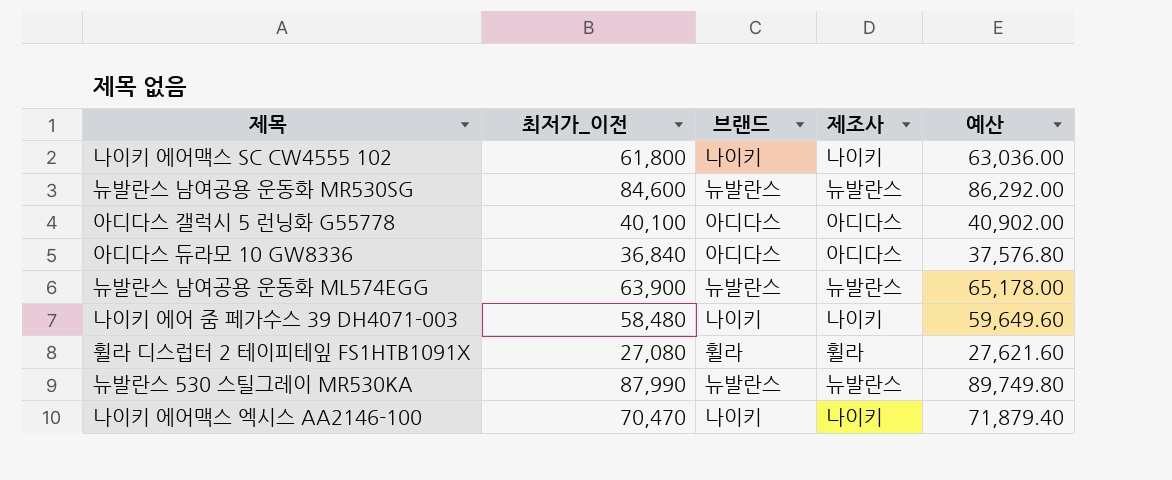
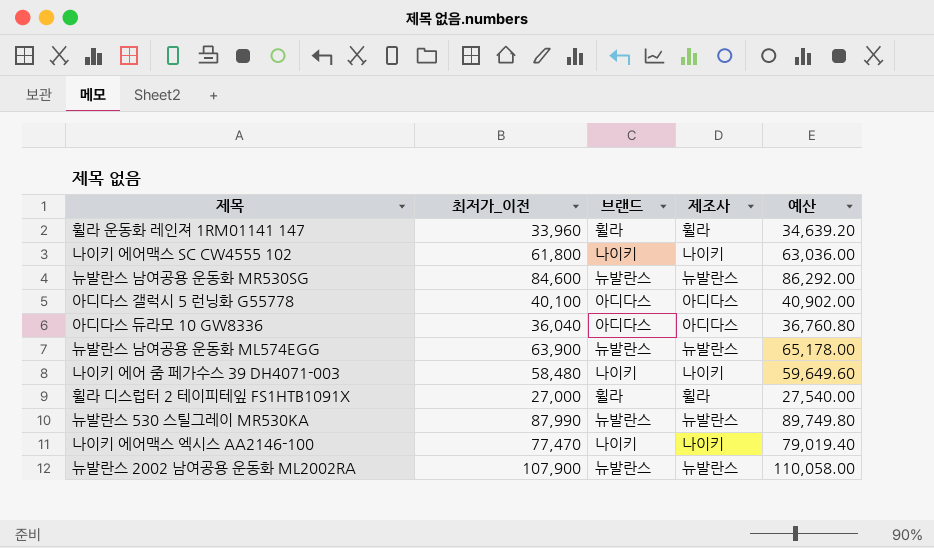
row 휠라 운동화 레인져 1RM01141 147: none -> 33,960 | 휠라 | 휠라 | 34,639.20
아디다스 듀라모 10 GW8336 | 최저가_이전: 36,840 -> 36,040
아디다스 듀라모 10 GW8336 | 예산: 37,576.80 -> 36,760.80
휠라 디스럽터 2 테이피테잎 FS1HTB1091X | 최저가_이전: 27,080 -> 27,000
휠라 디스럽터 2 테이피테잎 FS1HTB1091X | 예산: 27,621.60 -> 27,540.00
나이키 에어맥스 엑시스 AA2146-100 | 최저가_이전: 70,470 -> 77,470
나이키 에어맥스 엑시스 AA2146-100 | 예산: 71,879.40 -> 79,019.40
row 뉴발란스 2002 남여공용 운동화 ML2002RA: none -> 107,900 | 뉴발란스 | 뉴발란스 | 110,058.00

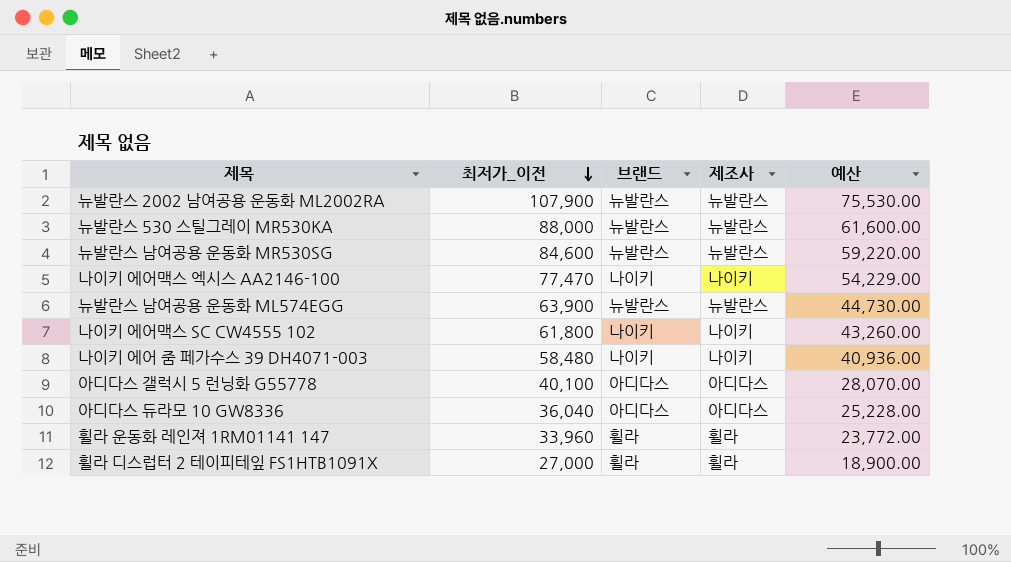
row order: none -> 최저가_이전 descending
column 예산 | formula: [최저가_이전] * 1.02 -> [최저가_이전] * 0.7
뉴발란스 530 스틸그레이 MR530KA | 최저가_이전: 87,990 -> 88,000

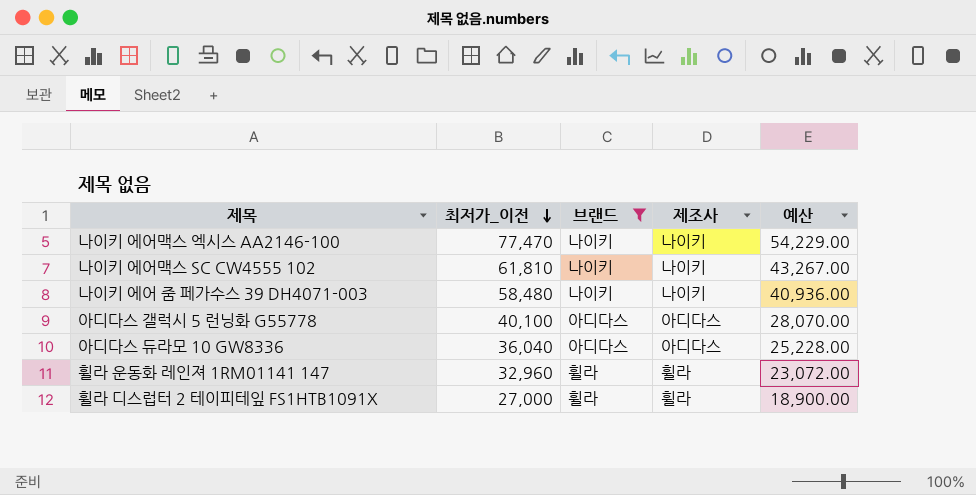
filter: none -> 브랜드 != 뉴발란스
나이키 에어맥스 SC CW4555 102 | 최저가_이전: 61,800 -> 61,810
나이키 에어맥스 SC CW4555 102 | 예산: 43,260.00 -> 43,267.00
휠라 운동화 레인져 1RM01141 147 | 최저가_이전: 33,960 -> 32,960
휠라 운동화 레인져 1RM01141 147 | 예산: 23,772.00 -> 23,072.00

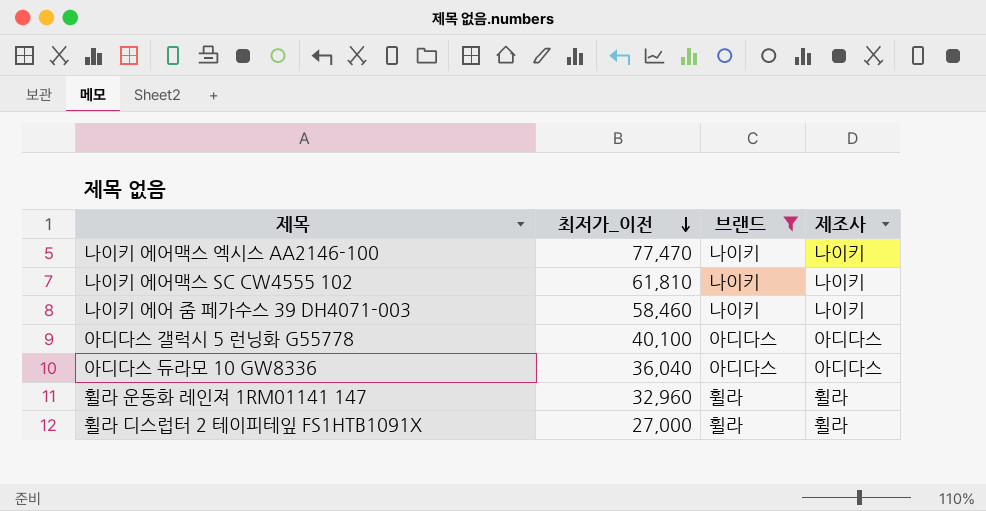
column 예산 | formula: [최저가_이전] * 0.7 -> none
나이키 에어 줌 페가수스 39 DH4071-003 | 최저가_이전: 58,480 -> 58,460

